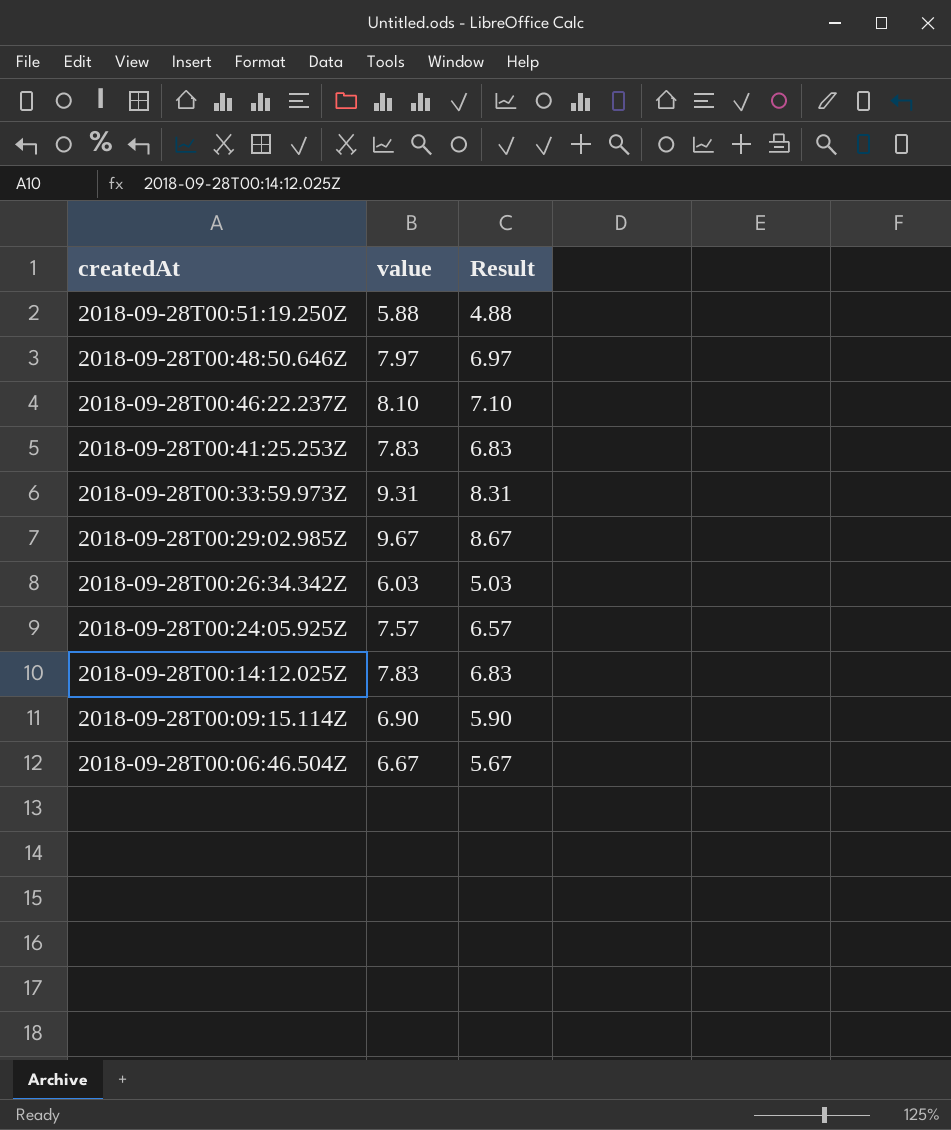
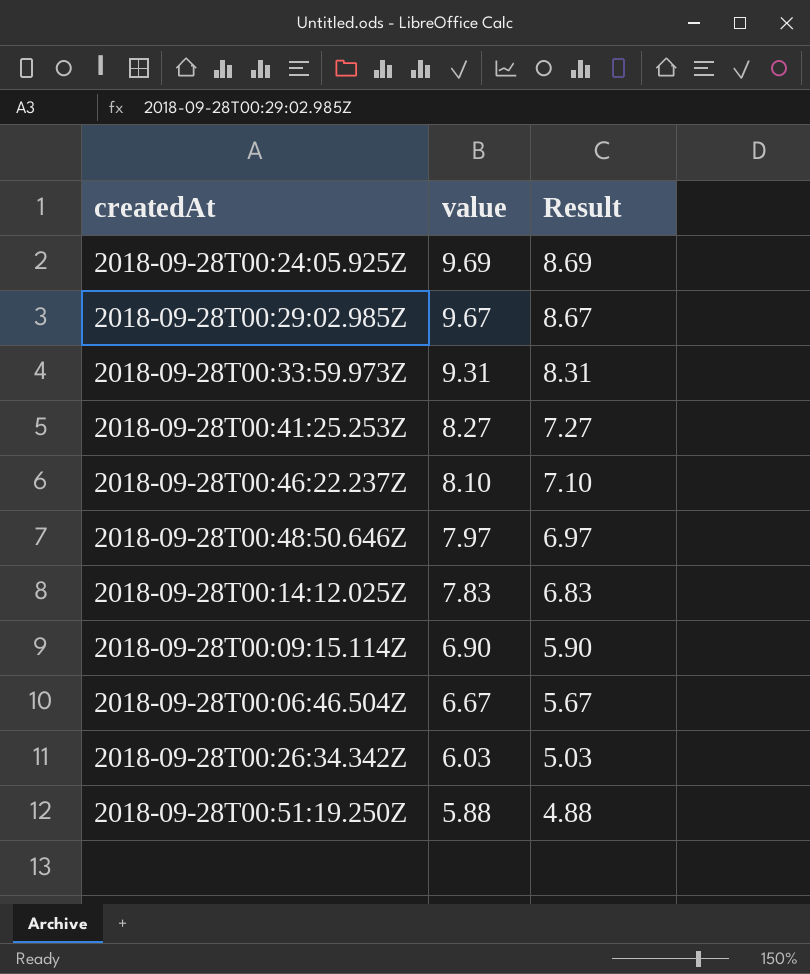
row order: createdAt descending -> value descending
2018-09-28T00:24:05.925Z | value: 7.57 -> 9.69
2018-09-28T00:24:05.925Z | Result: 6.57 -> 8.69
2018-09-28T00:41:25.253Z | value: 7.83 -> 8.27
2018-09-28T00:41:25.253Z | Result: 6.83 -> 7.27

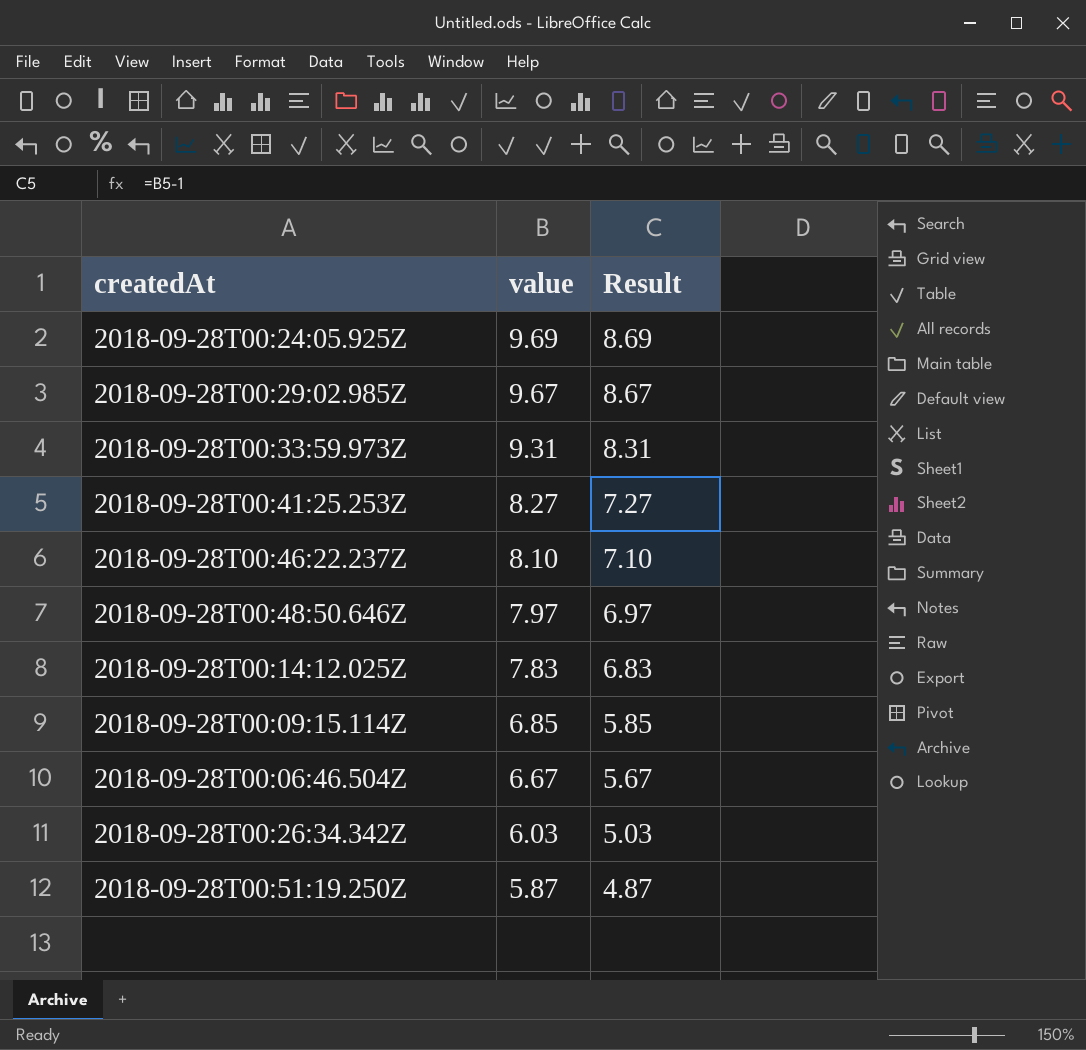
2018-09-28T00:09:15.114Z | value: 6.90 -> 6.85
2018-09-28T00:09:15.114Z | Result: 5.90 -> 5.85
2018-09-28T00:51:19.250Z | value: 5.88 -> 5.87
2018-09-28T00:51:19.250Z | Result: 4.88 -> 4.87

